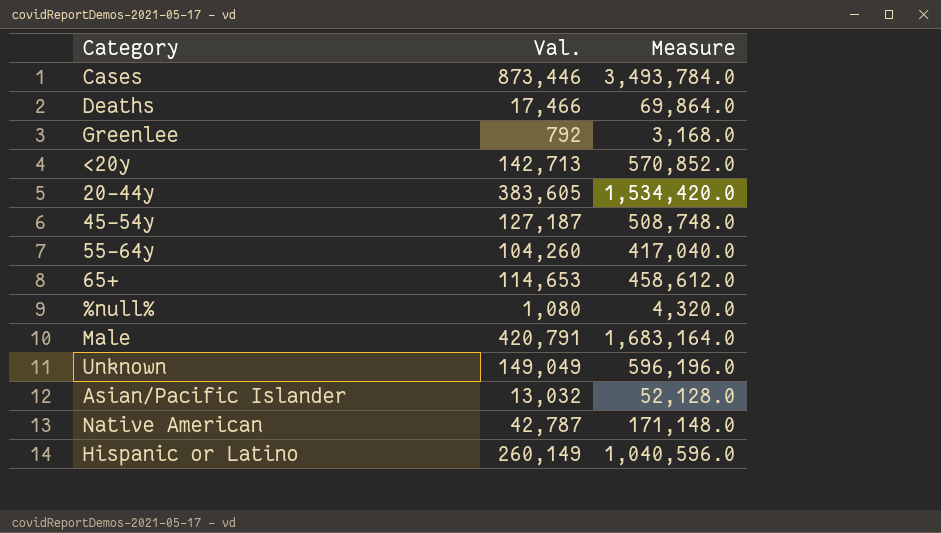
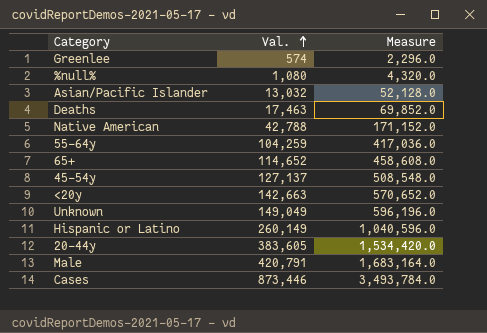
row order: none -> Val. ascending
Greenlee | Val.: 792 -> 574
Greenlee | Measure: 3,168.0 -> 2,296.0
Deaths | Val.: 17,466 -> 17,463
Deaths | Measure: 69,864.0 -> 69,852.0
Native American | Val.: 42,787 -> 42,788
Native American | Measure: 171,148.0 -> 171,152.0
55-64y | Val.: 104,260 -> 104,259
55-64y | Measure: 417,040.0 -> 417,036.0
65+ | Val.: 114,653 -> 114,652
65+ | Measure: 458,612.0 -> 458,608.0
45-54y | Val.: 127,187 -> 127,137
45-54y | Measure: 508,748.0 -> 508,548.0
<20y | Val.: 142,713 -> 142,663
<20y | Measure: 570,852.0 -> 570,652.0

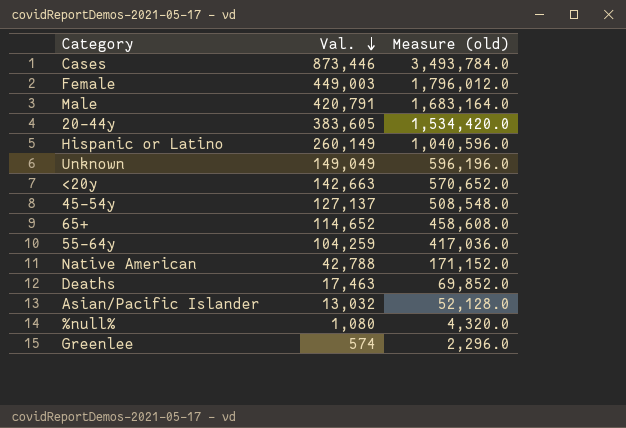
row order: Val. ascending -> Val. descending
column name: Measure -> Measure (old)
row Female: none -> 449,003 | 1,796,012.0

